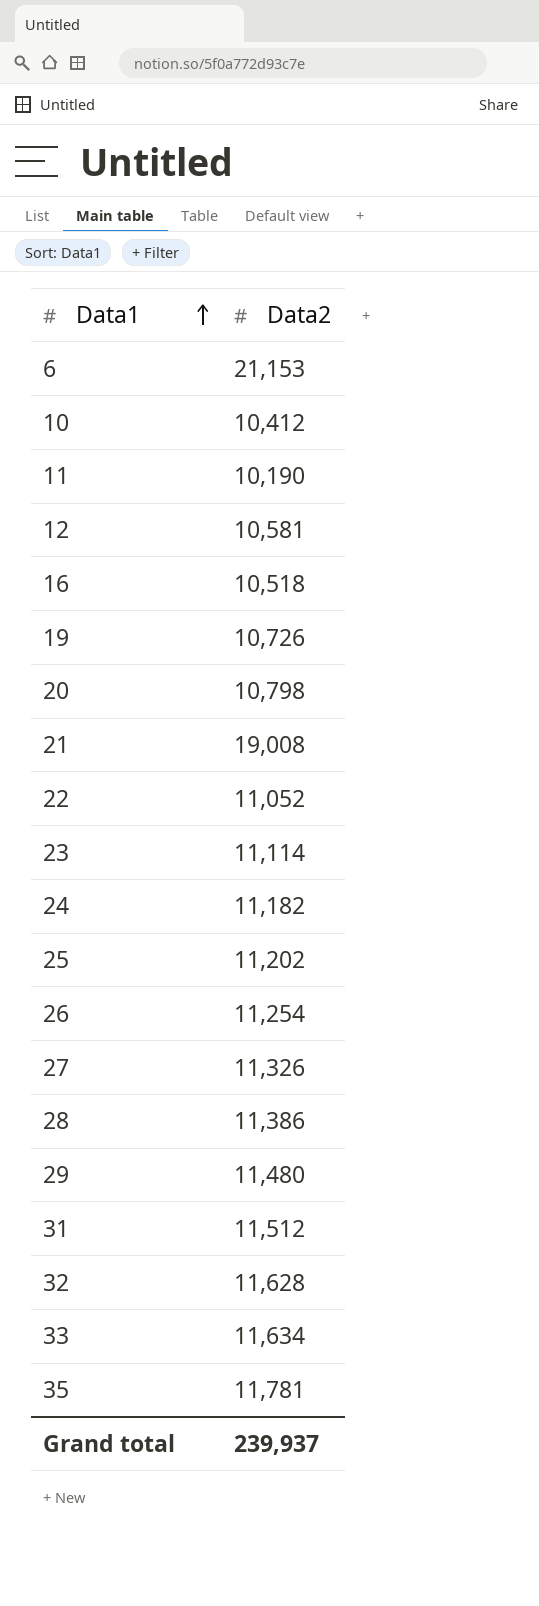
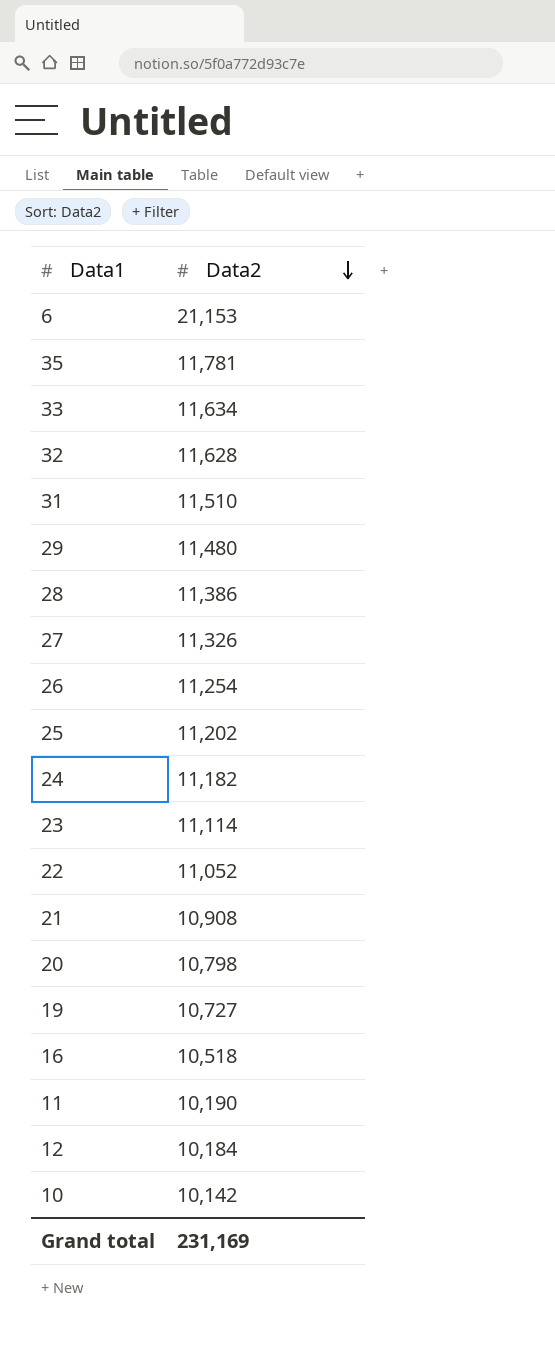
row order: Data1 ascending -> Data2 descending
31 | Data2: 11,512 -> 11,510
21 | Data2: 19,008 -> 10,908
19 | Data2: 10,726 -> 10,727
12 | Data2: 10,581 -> 10,184
10 | Data2: 10,412 -> 10,142
Grand total | Data2: 239,937 -> 231,169

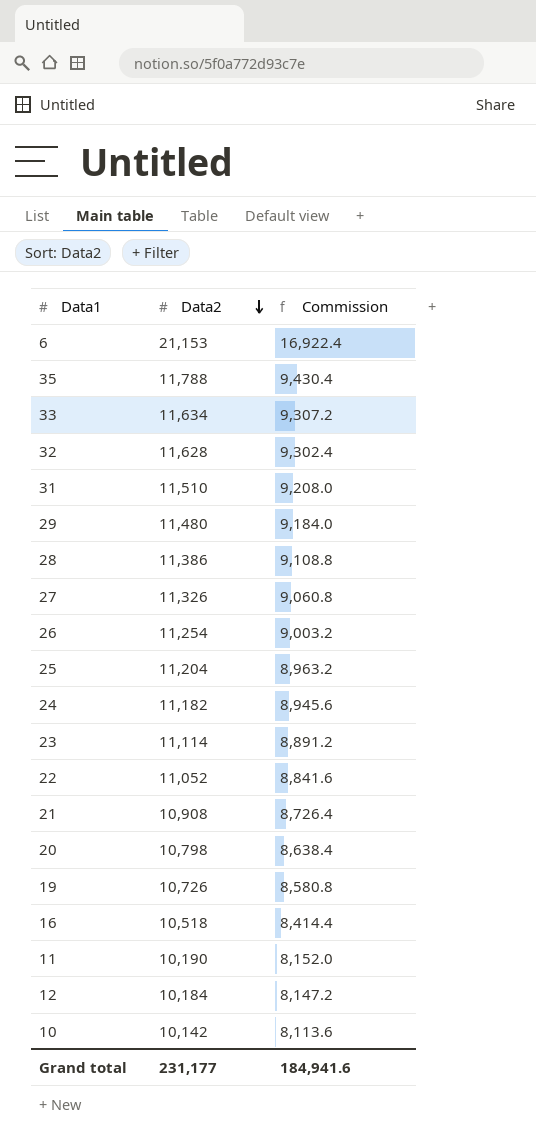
column Commission | formula: none -> [Data2] * 0.8
35 | Data2: 11,781 -> 11,788
25 | Data2: 11,202 -> 11,204
19 | Data2: 10,727 -> 10,726
Grand total | Data2: 231,169 -> 231,177

